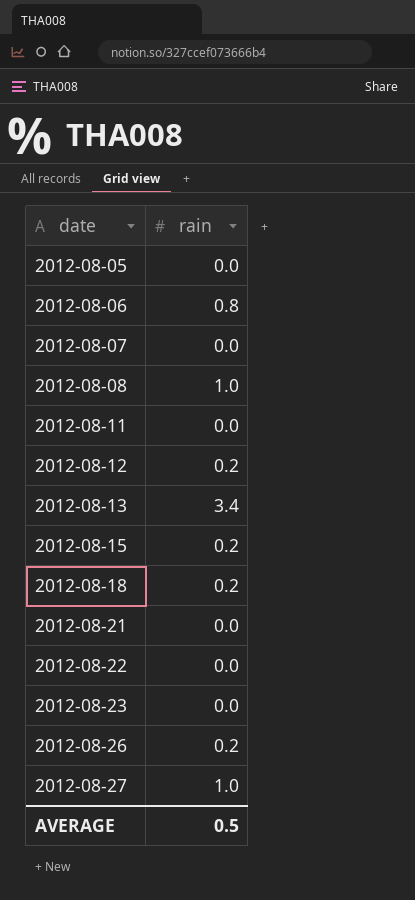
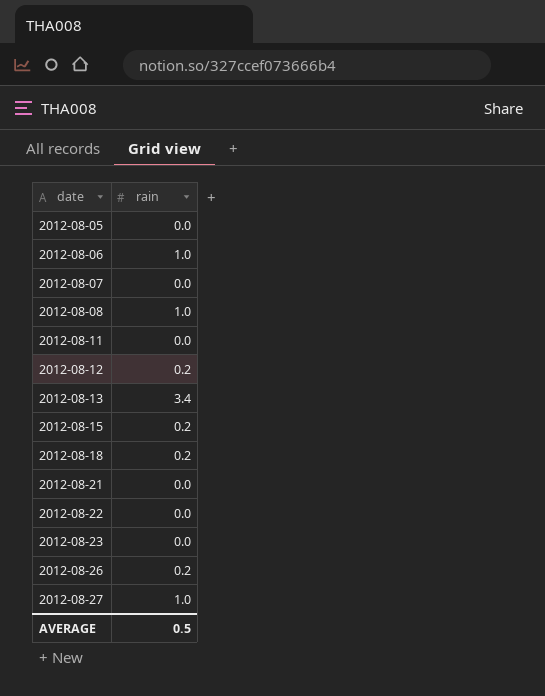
2012-08-06 | rain: 0.8 -> 1.0

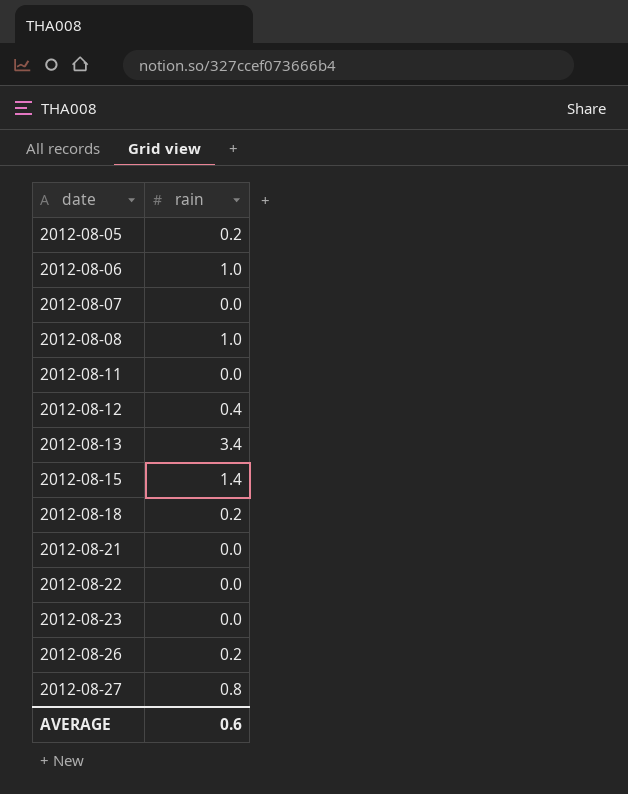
2012-08-05 | rain: 0.0 -> 0.2
2012-08-12 | rain: 0.2 -> 0.4
2012-08-15 | rain: 0.2 -> 1.4
2012-08-27 | rain: 1.0 -> 0.8
AVERAGE | rain: 0.5 -> 0.6

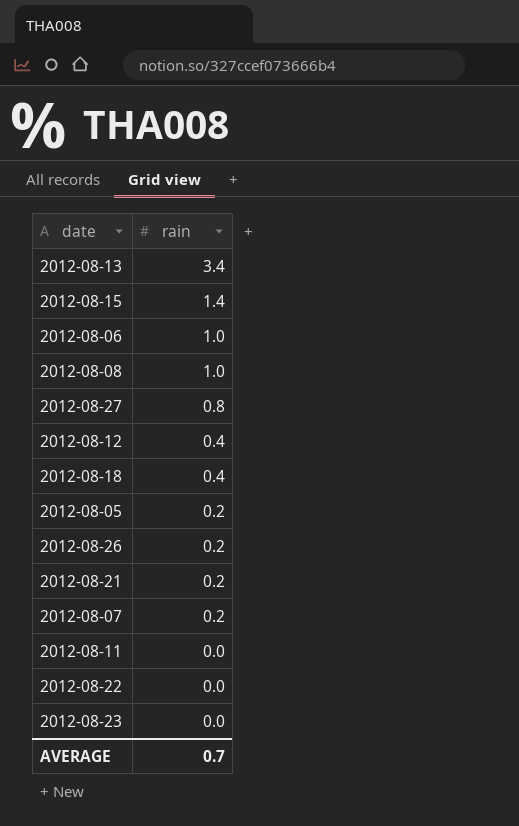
row order: date ascending -> rain descending
2012-08-18 | rain: 0.2 -> 0.4
2012-08-21 | rain: 0.0 -> 0.2
2012-08-07 | rain: 0.0 -> 0.2
AVERAGE | rain: 0.6 -> 0.7

